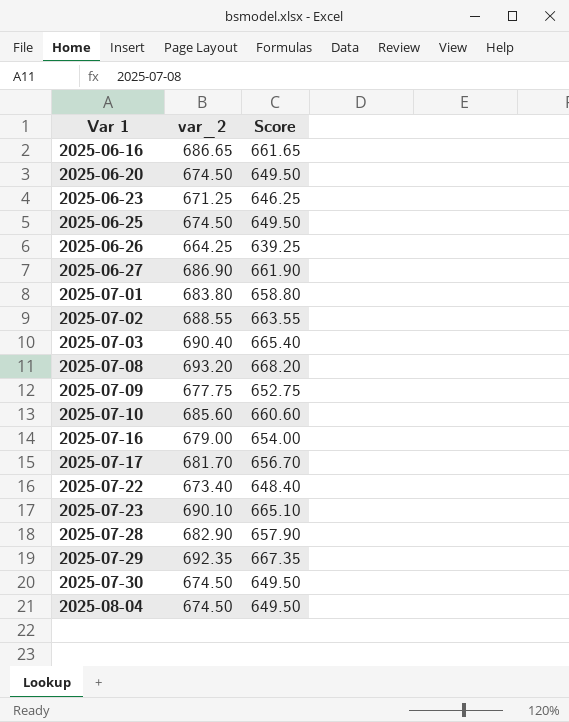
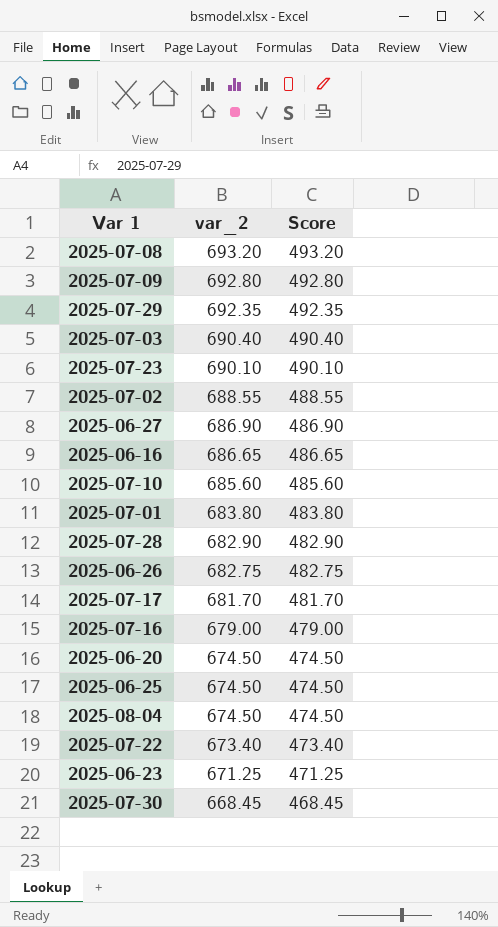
row order: Var 1 ascending -> var_2 descending
column Score | formula: [var_2] - 25 -> [var_2] - 200
2025-07-09 | var_2: 677.75 -> 692.80
2025-06-26 | var_2: 664.25 -> 682.75
2025-07-30 | var_2: 674.50 -> 668.45

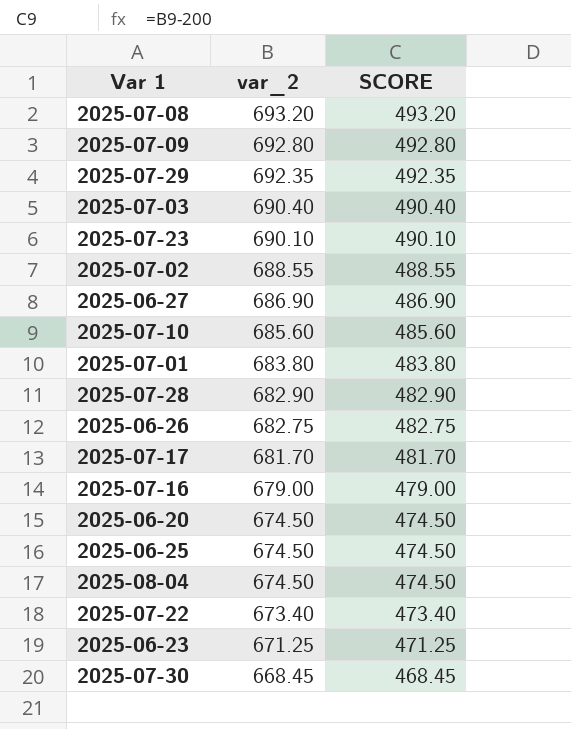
column name: Score -> SCORE
row 2025-06-16: 686.65 | 486.65 -> none

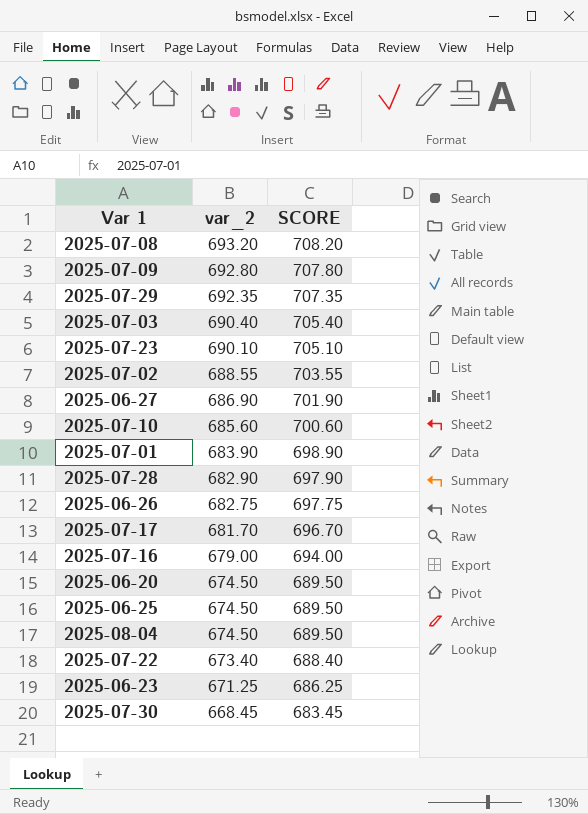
column SCORE | formula: [var_2] - 200 -> [var_2] + 15
2025-07-01 | var_2: 683.80 -> 683.90

